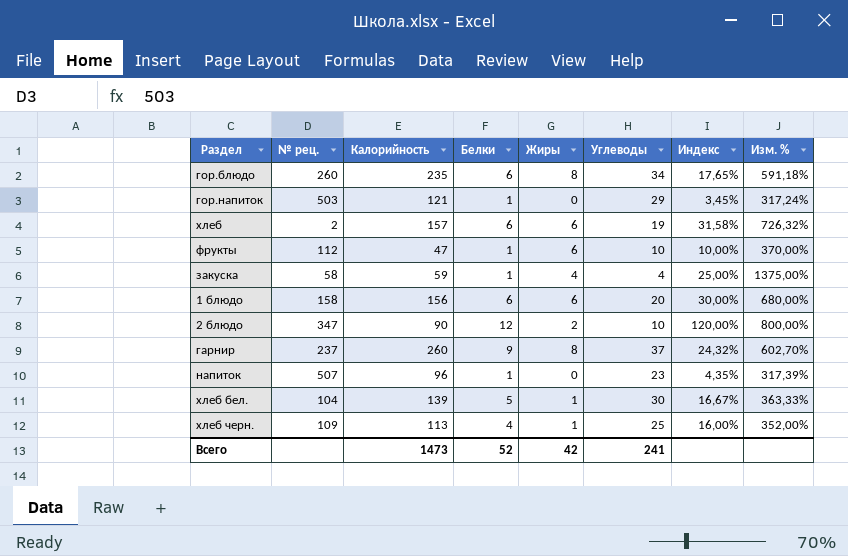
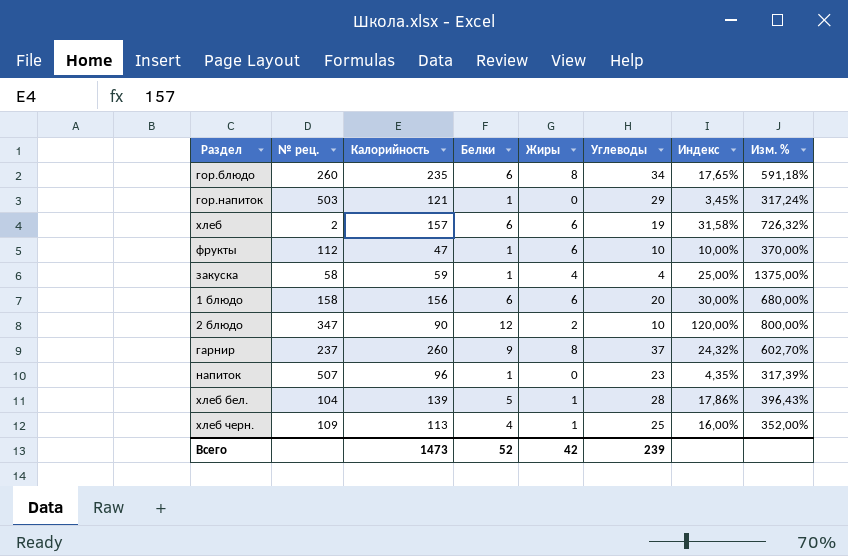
хлеб бел. | Углеводы: 30 -> 28
хлеб бел. | Индекс: 16,67% -> 17,86%
хлеб бел. | Изм. %: 363,33% -> 396,43%
Всего | Углеводы: 241 -> 239

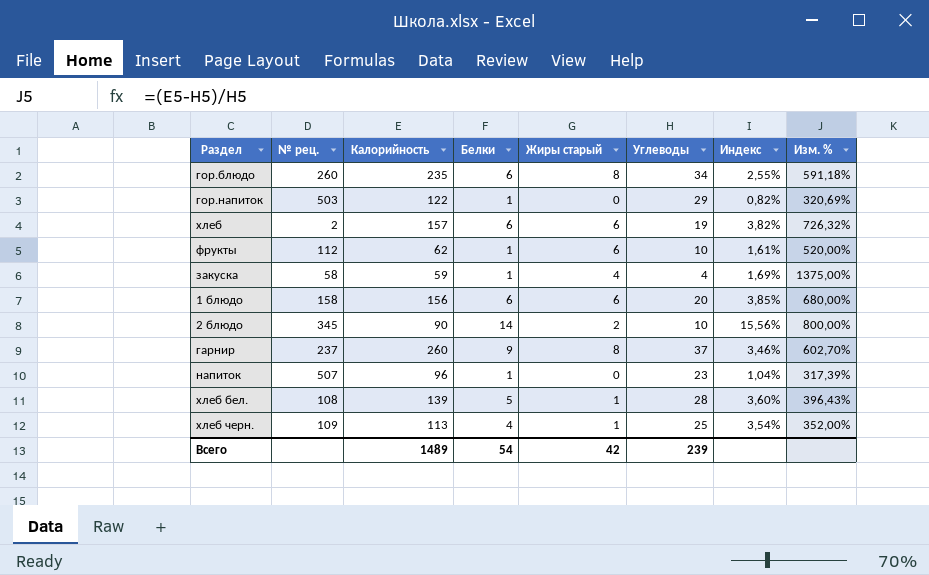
column name: Жиры -> Жиры старый
column Индекс | formula: [Белки] / [Углеводы] -> [Белки] / [Калорийность]
гор.напиток | Калорийность: 121 -> 122
гор.напиток | Изм. %: 317,24% -> 320,69%
фрукты | Калорийность: 47 -> 62
фрукты | Изм. %: 370,00% -> 520,00%
2 блюдо | № рец.: 347 -> 345
2 блюдо | Белки: 12 -> 14
хлеб бел. | № рец.: 104 -> 108
Всего | Калорийность: 1473 -> 1489
Всего | Белки: 52 -> 54

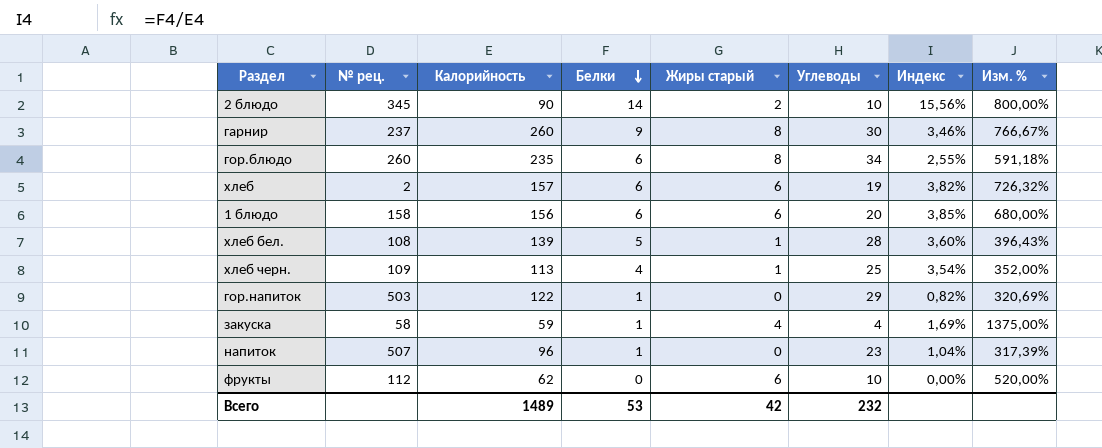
row order: none -> Белки descending
гарнир | Углеводы: 37 -> 30
гарнир | Изм. %: 602,70% -> 766,67%
фрукты | Белки: 1 -> 0
фрукты | Индекс: 1,61% -> 0,00%
Всего | Белки: 54 -> 53
Всего | Углеводы: 239 -> 232

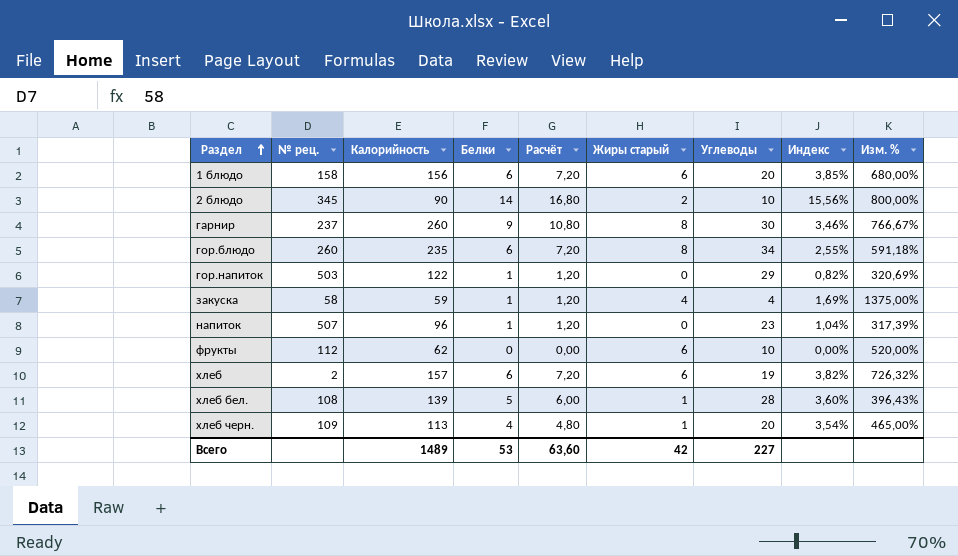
row order: Белки descending -> Раздел ascending
column Расчёт | formula: none -> [Белки] * 1,2
хлеб черн. | Углеводы: 25 -> 20
хлеб черн. | Изм. %: 352,00% -> 465,00%
Всего | Углеводы: 232 -> 227

